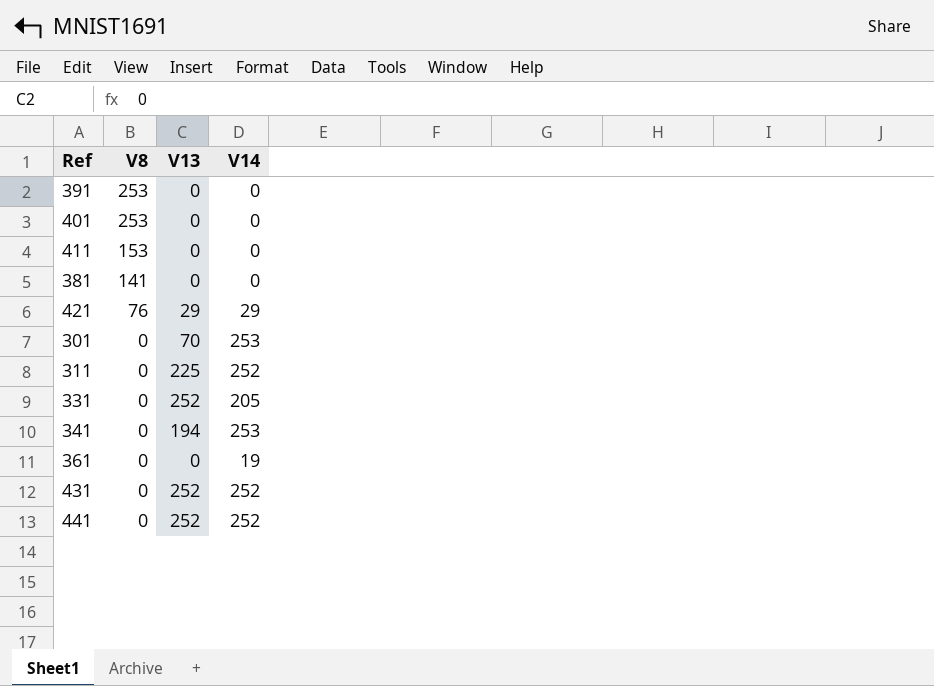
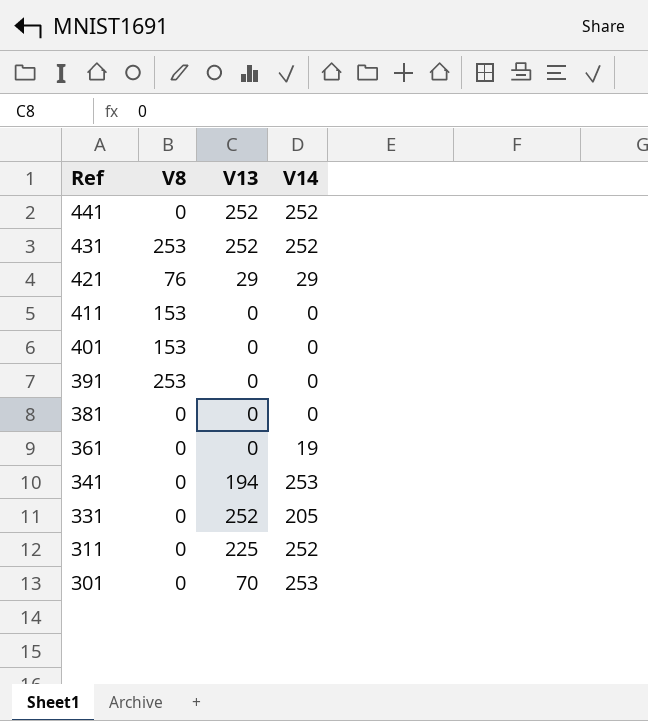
row order: V8 descending -> Ref descending
431 | V8: 0 -> 253
401 | V8: 253 -> 153
381 | V8: 141 -> 0

